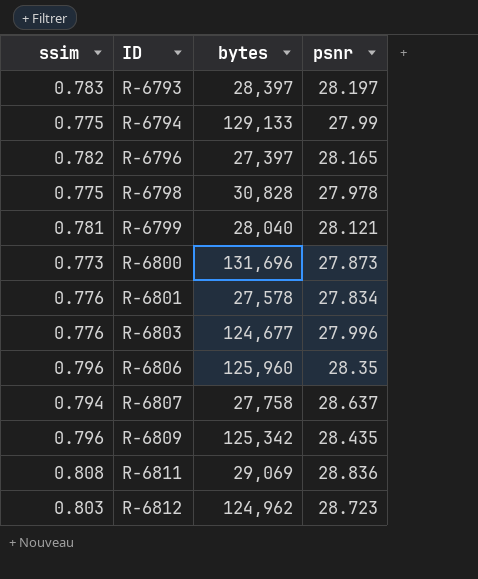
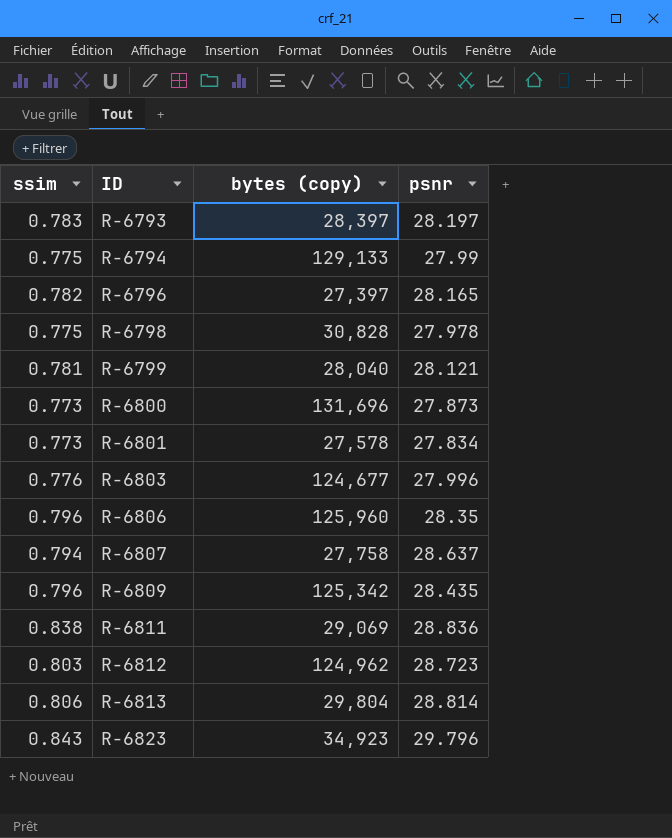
column name: bytes -> bytes (copy)
R-6801 | ssim: 0.776 -> 0.773
R-6811 | ssim: 0.808 -> 0.838
row R-6813: none -> 0.806 | 29,804 | 28.814
row R-6823: none -> 0.843 | 34,923 | 29.796

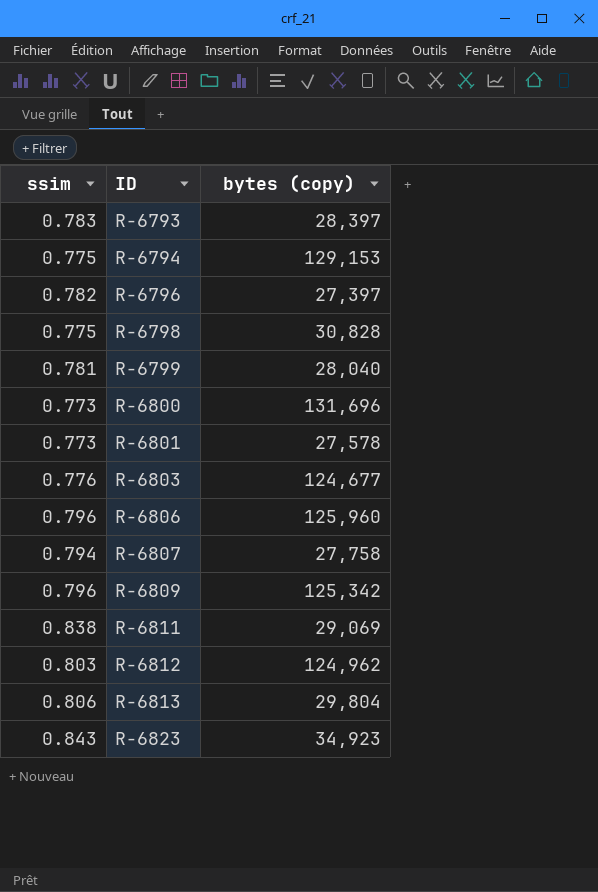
column psnr | position: 4 -> none
R-6794 | bytes (copy): 129,133 -> 129,153

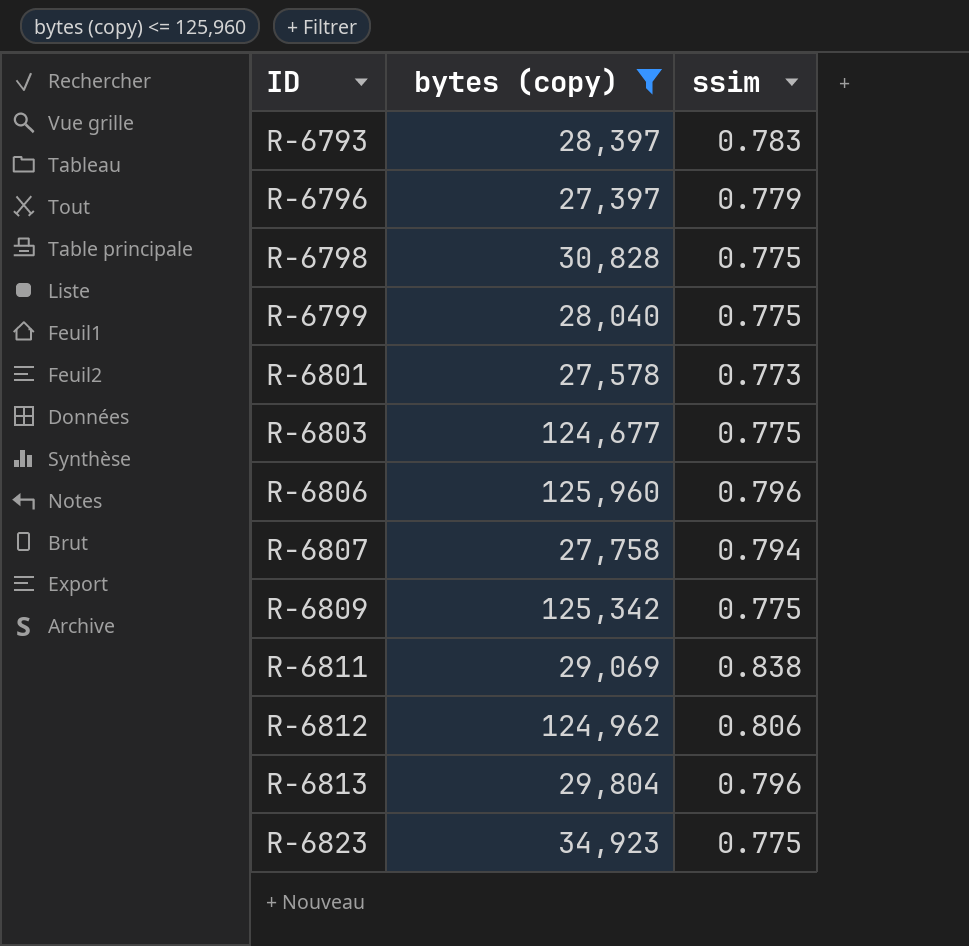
filter: none -> bytes (copy) <= 125,960
column ssim | position: 1 -> 3
R-6796 | ssim: 0.782 -> 0.779
R-6799 | ssim: 0.781 -> 0.775
R-6803 | ssim: 0.776 -> 0.775
R-6809 | ssim: 0.796 -> 0.775
R-6812 | ssim: 0.803 -> 0.806
R-6813 | ssim: 0.806 -> 0.796
R-6823 | ssim: 0.843 -> 0.775

